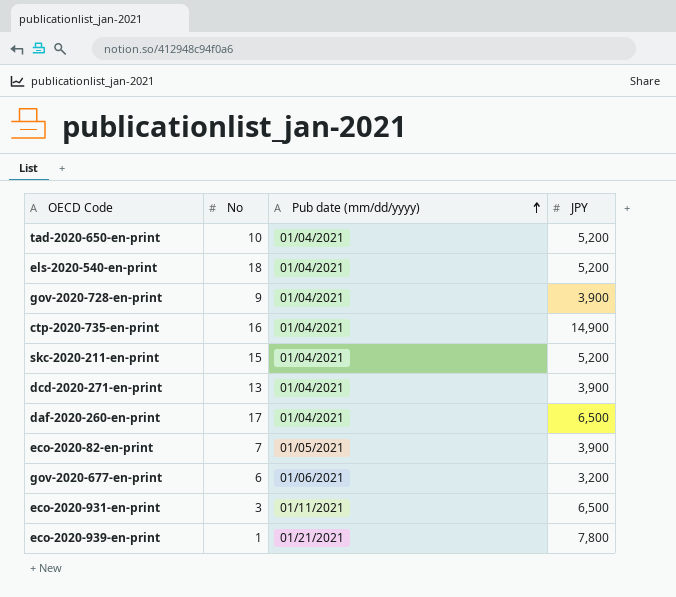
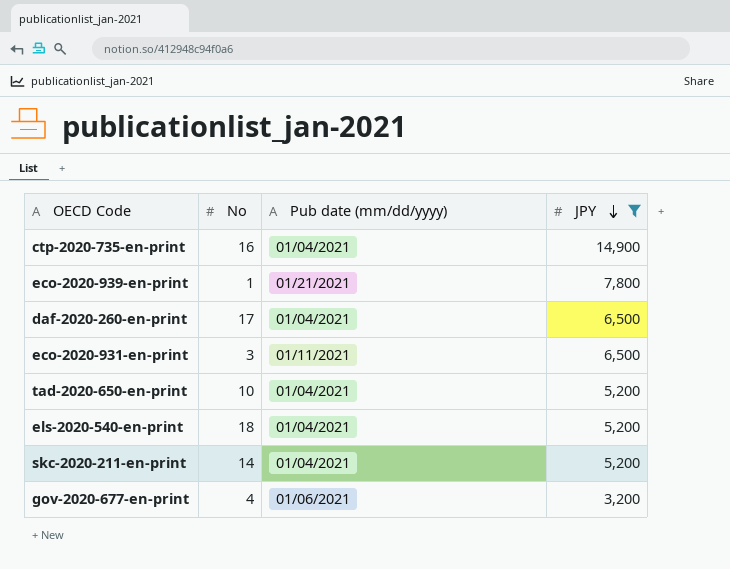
filter: none -> JPY != 3,900
row order: Pub date (mm/dd/yyyy) ascending -> JPY descending
skc-2020-211-en-print | No: 15 -> 14
gov-2020-677-en-print | No: 6 -> 4

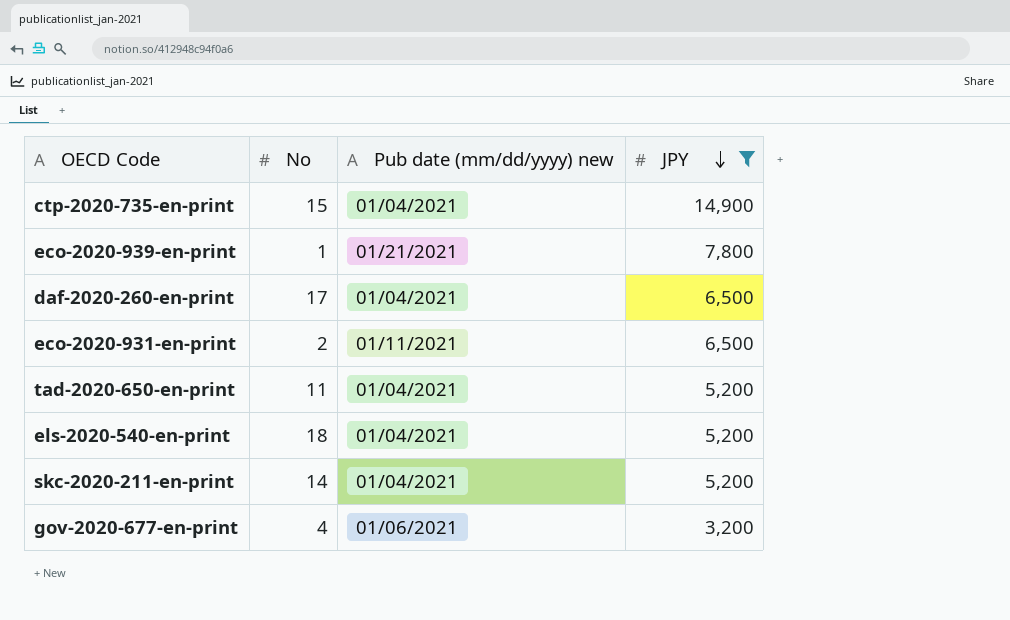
column name: Pub date (mm/dd/yyyy) -> Pub date (mm/dd/yyyy) new
ctp-2020-735-en-print | No: 16 -> 15
eco-2020-931-en-print | No: 3 -> 2
tad-2020-650-en-print | No: 10 -> 11

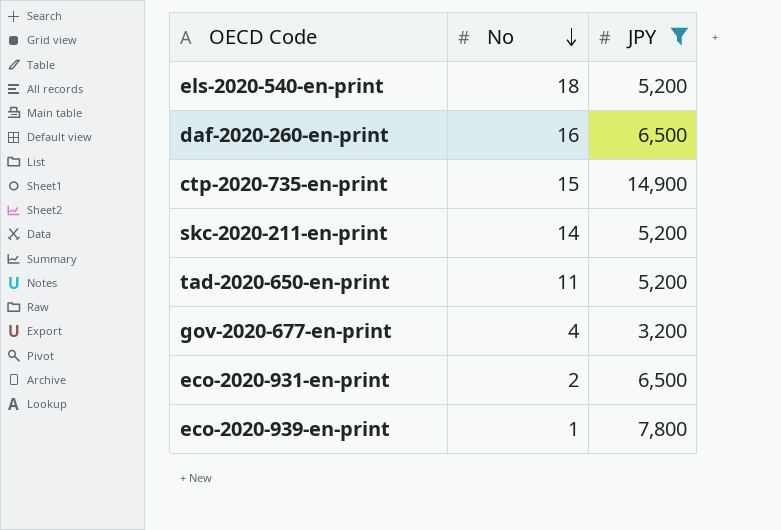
row order: JPY descending -> No descending
column Pub date (mm/dd/yyyy) new | position: 3 -> none
daf-2020-260-en-print | No: 17 -> 16

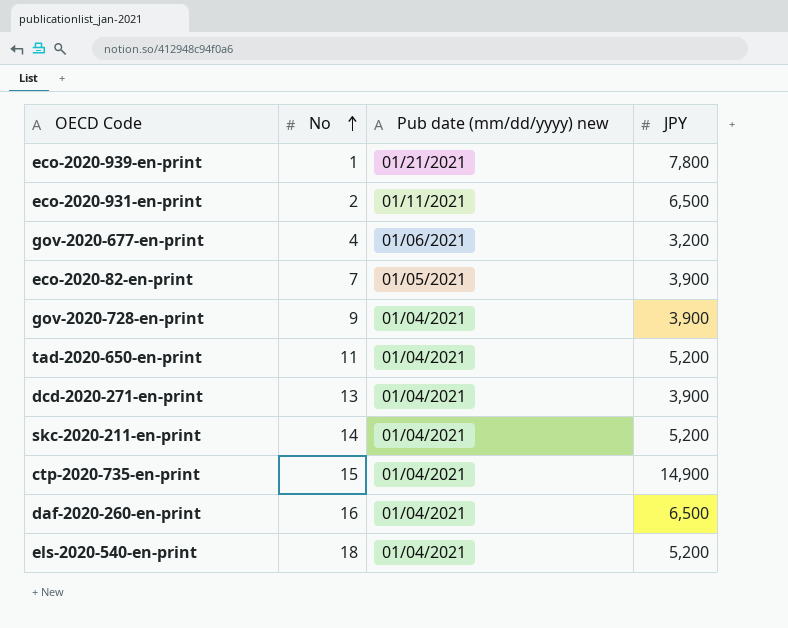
filter: JPY != 3,900 -> none
row order: No descending -> No ascending
column Pub date (mm/dd/yyyy) new | position: none -> 3

